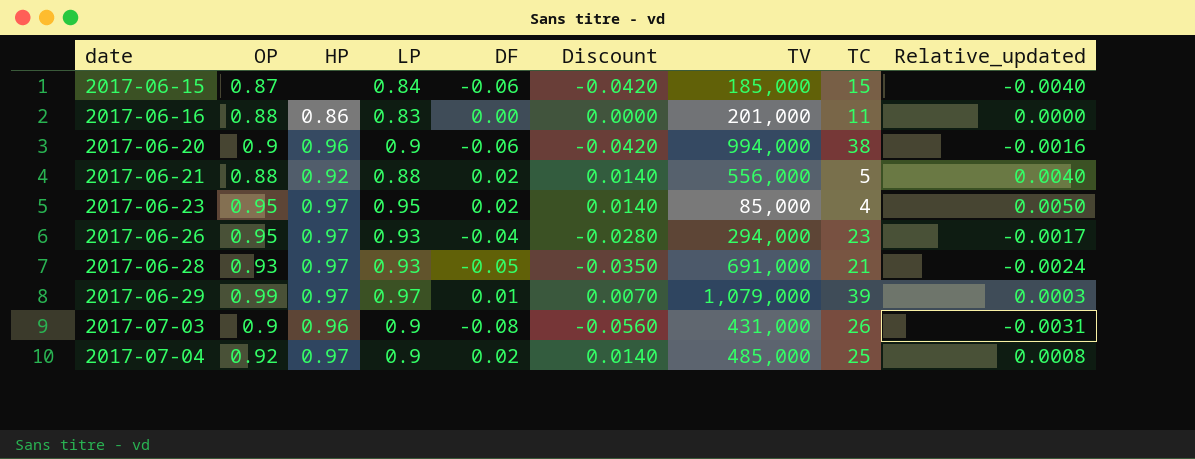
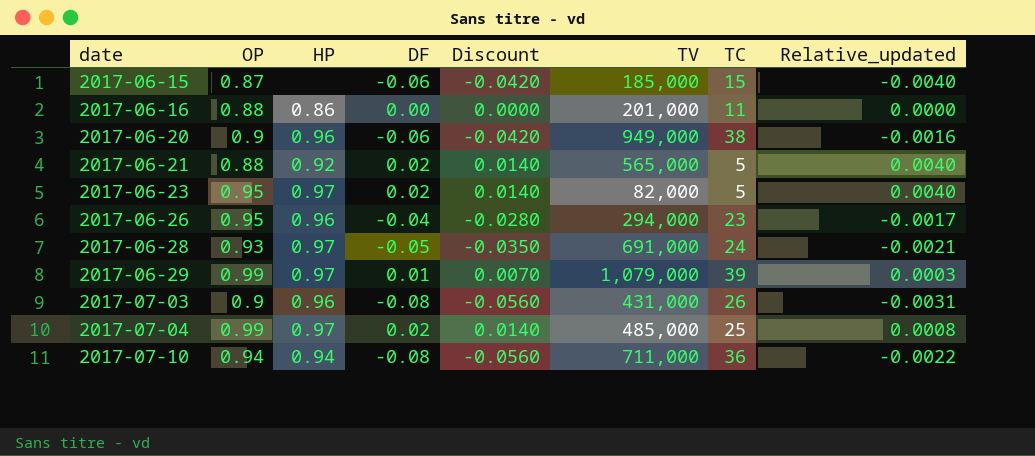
column LP | position: 4 -> none
2017-06-20 | TV: 994,000 -> 949,000
2017-06-21 | TV: 556,000 -> 565,000
2017-06-23 | TV: 85,000 -> 82,000
2017-06-23 | TC: 4 -> 5
2017-06-23 | Relative_updated: 0.0050 -> 0.0040
2017-06-26 | HP: 0.97 -> 0.96
2017-06-28 | TC: 21 -> 24
2017-06-28 | Relative_updated: -0.0024 -> -0.0021
2017-07-04 | OP: 0.92 -> 0.99
row 2017-07-10: none -> 0.94 | 0.94 | -0.08 | -0.0560 | 711,000 | 36 | -0.0022

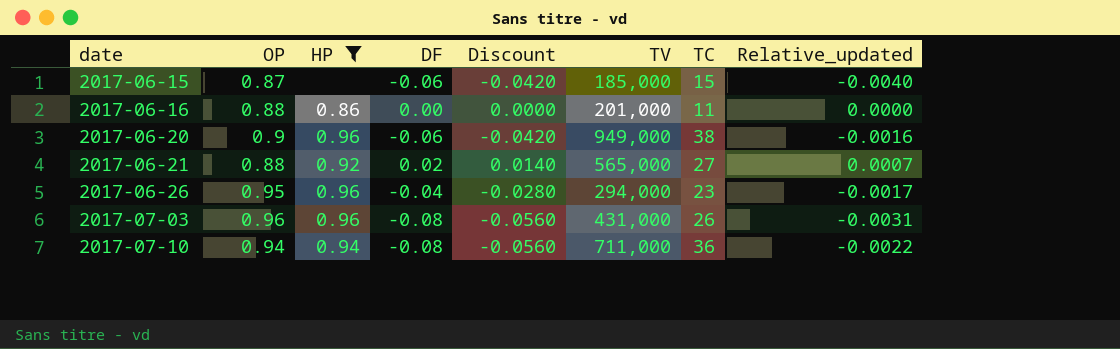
filter: none -> HP != 0.97
2017-06-21 | TC: 5 -> 27
2017-06-21 | Relative_updated: 0.0040 -> 0.0007
2017-07-03 | OP: 0.9 -> 0.96

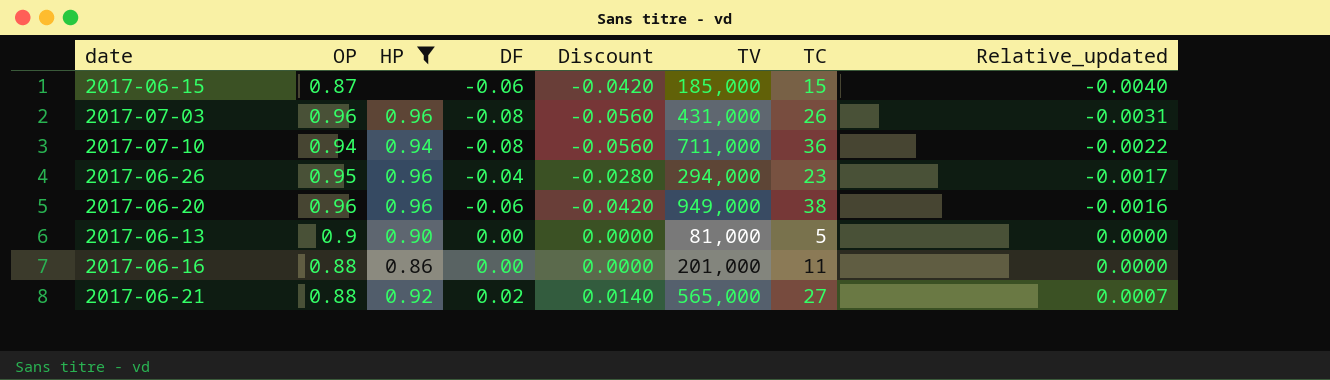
row order: date ascending -> Relative_updated ascending
2017-06-20 | OP: 0.9 -> 0.96
row 2017-06-13: none -> 0.9 | 0.90 | 0.00 | 0.0000 | 81,000 | 5 | 0.0000

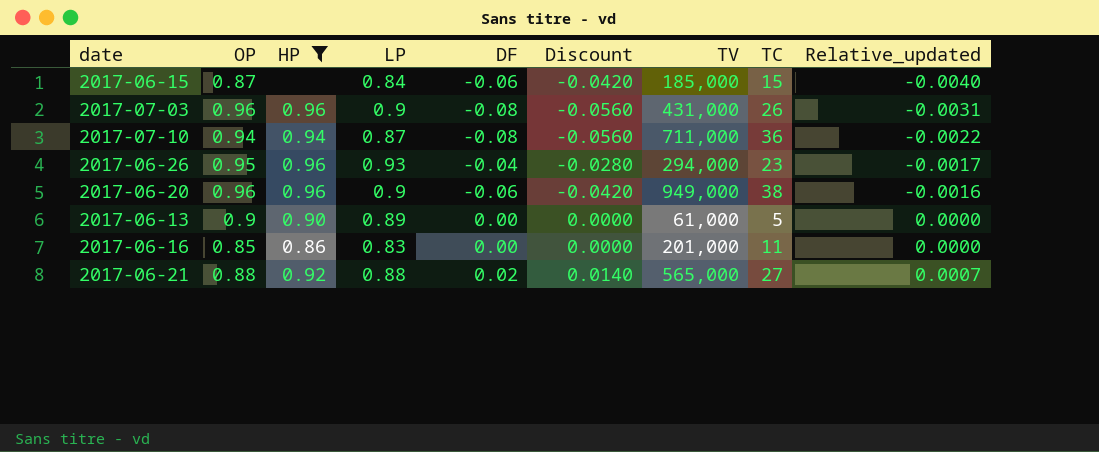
column LP | position: none -> 4
2017-06-13 | TV: 81,000 -> 61,000
2017-06-16 | OP: 0.88 -> 0.85

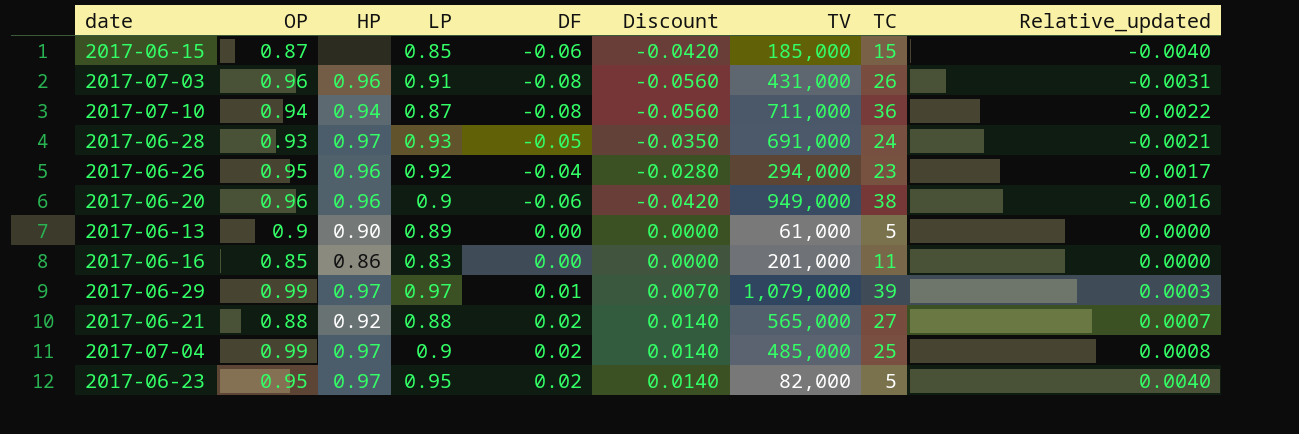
filter: HP != 0.97 -> none
2017-06-15 | LP: 0.84 -> 0.85
2017-07-03 | LP: 0.9 -> 0.91
2017-06-26 | LP: 0.93 -> 0.92

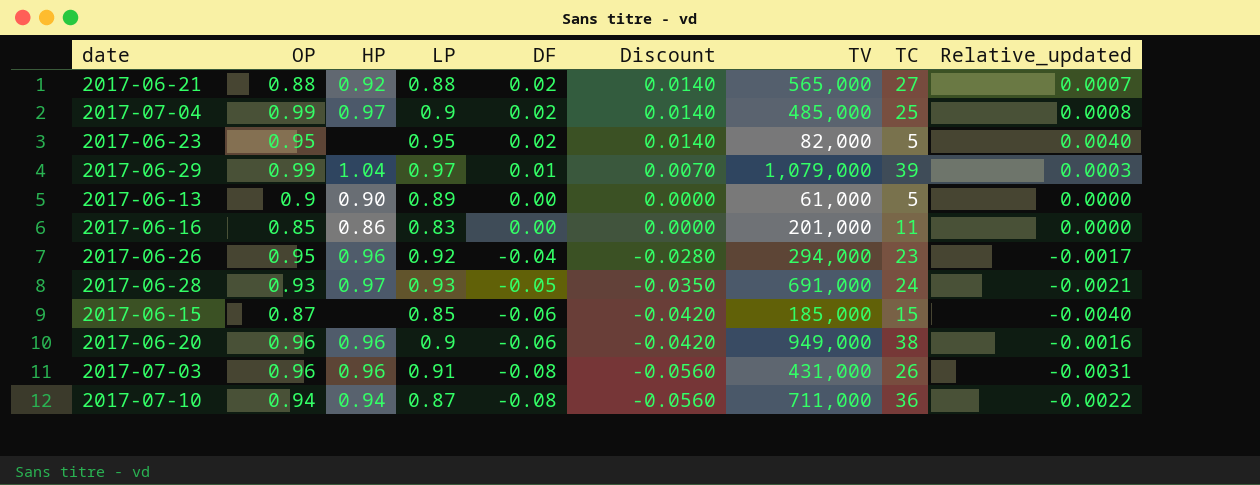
row order: Relative_updated ascending -> DF descending
2017-06-23 | HP: 0.97 -> none
2017-06-29 | HP: 0.97 -> 1.04

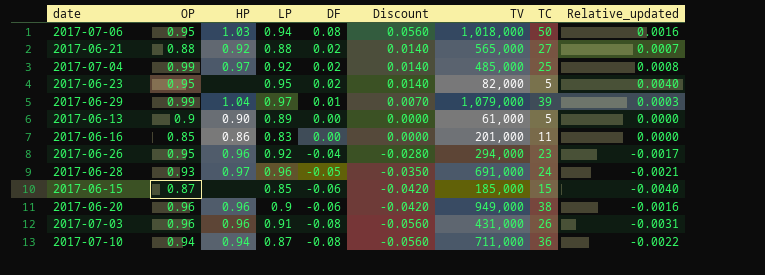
row 2017-07-06: none -> 0.95 | 1.03 | 0.94 | 0.08 | 0.0560 | 1,018,000 | 50 | 0.0016
2017-07-04 | LP: 0.9 -> 0.92
2017-06-28 | LP: 0.93 -> 0.96

